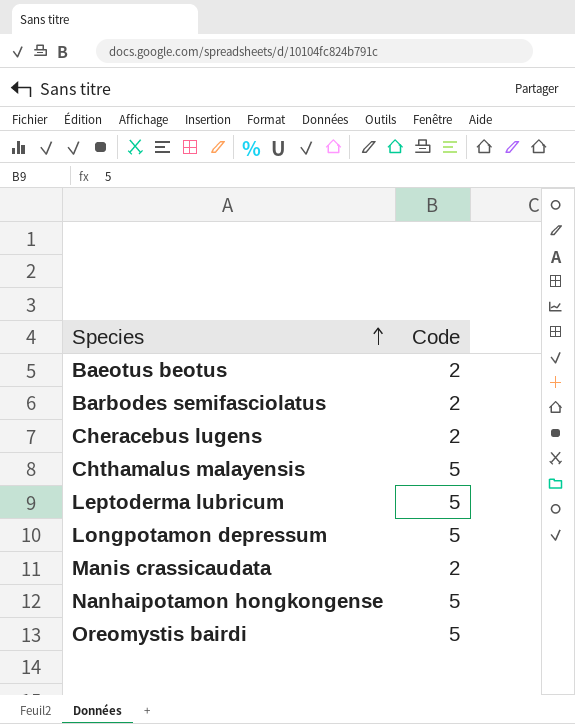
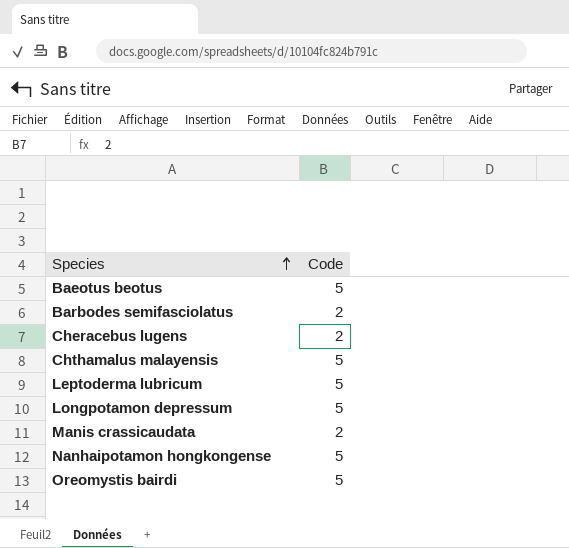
Baeotus beotus | Code: 2 -> 5

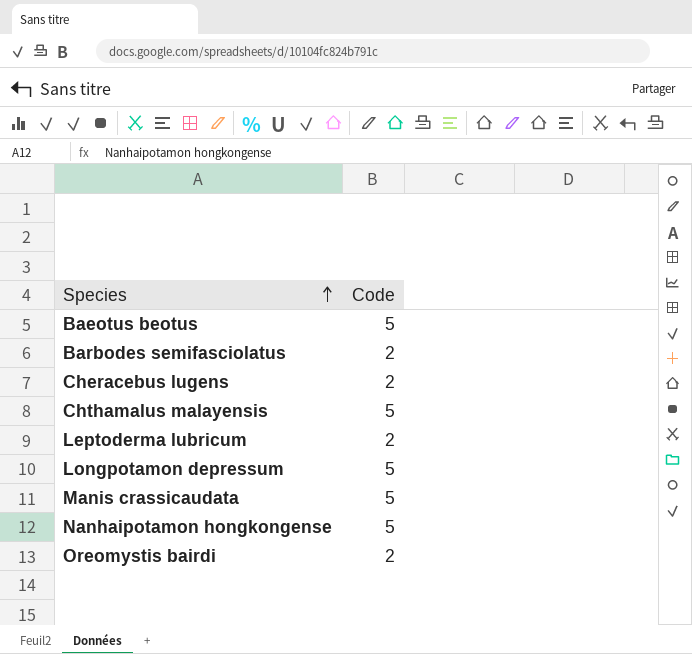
Leptoderma lubricum | Code: 5 -> 2
Manis crassicaudata | Code: 2 -> 5
Oreomystis bairdi | Code: 5 -> 2

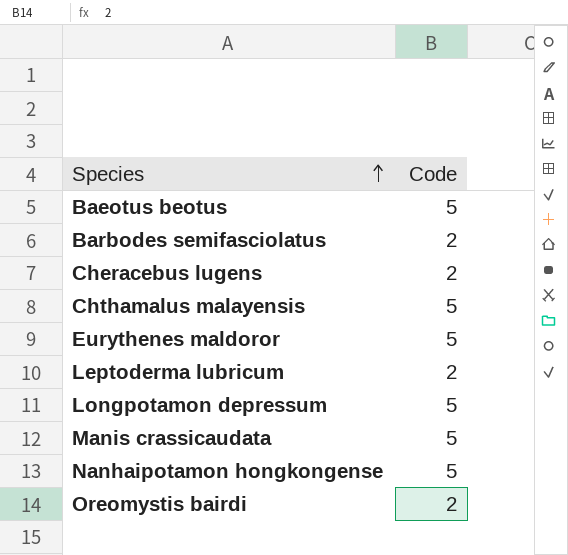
row Eurythenes maldoror: none -> 5

